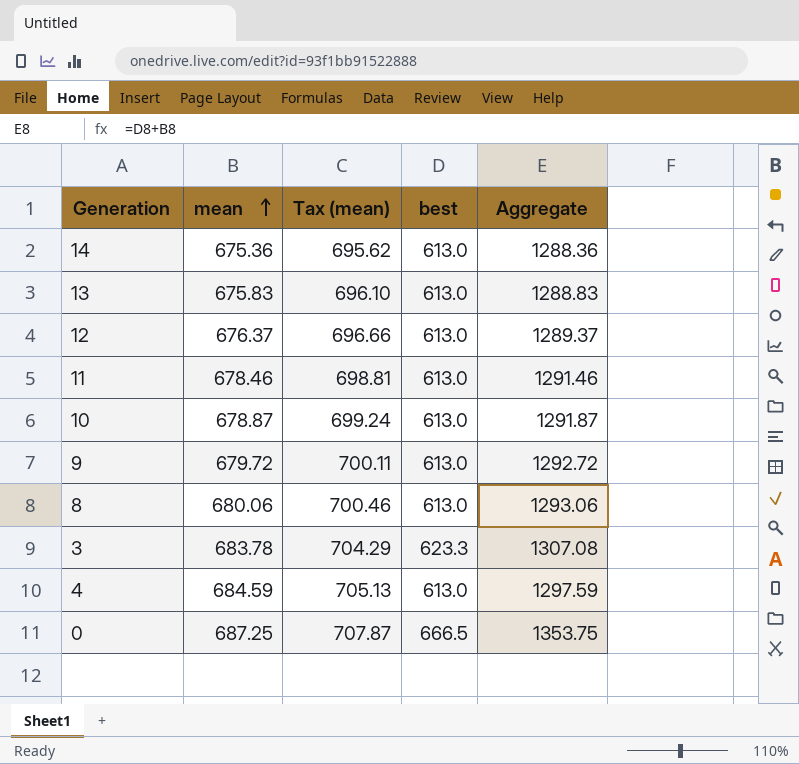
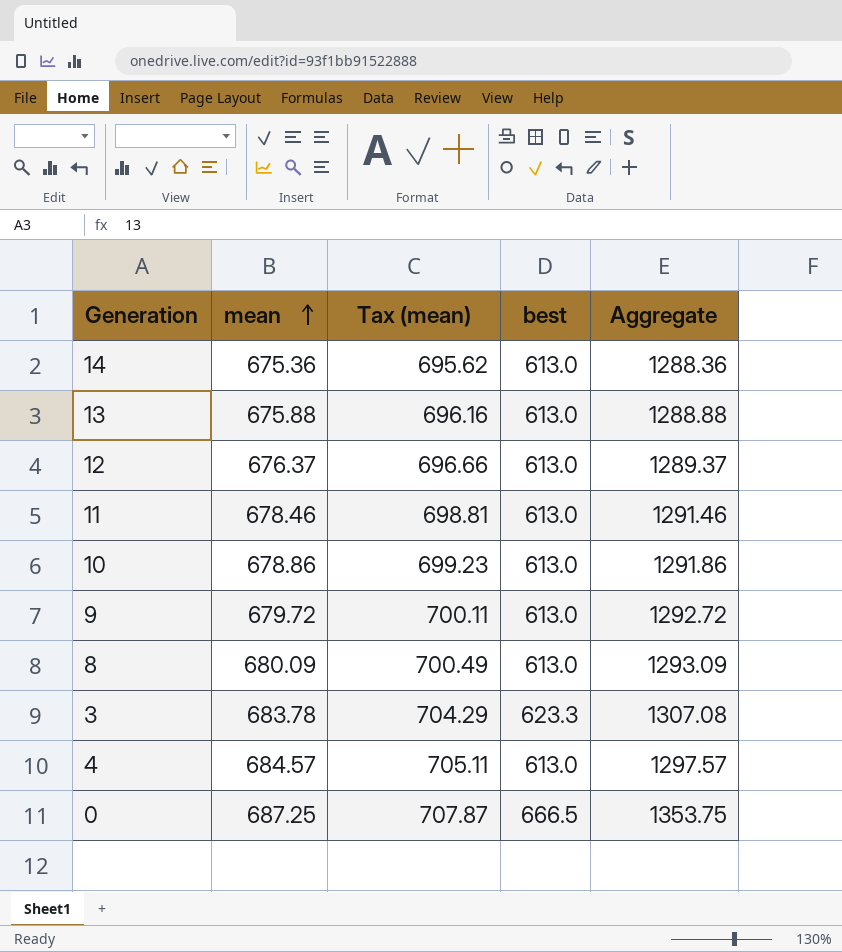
13 | mean: 675.83 -> 675.88
13 | Tax (mean): 696.10 -> 696.16
13 | Aggregate: 1288.83 -> 1288.88
10 | mean: 678.87 -> 678.86
10 | Tax (mean): 699.24 -> 699.23
10 | Aggregate: 1291.87 -> 1291.86
8 | mean: 680.06 -> 680.09
8 | Tax (mean): 700.46 -> 700.49
8 | Aggregate: 1293.06 -> 1293.09
4 | mean: 684.59 -> 684.57
4 | Tax (mean): 705.13 -> 705.11
4 | Aggregate: 1297.59 -> 1297.57

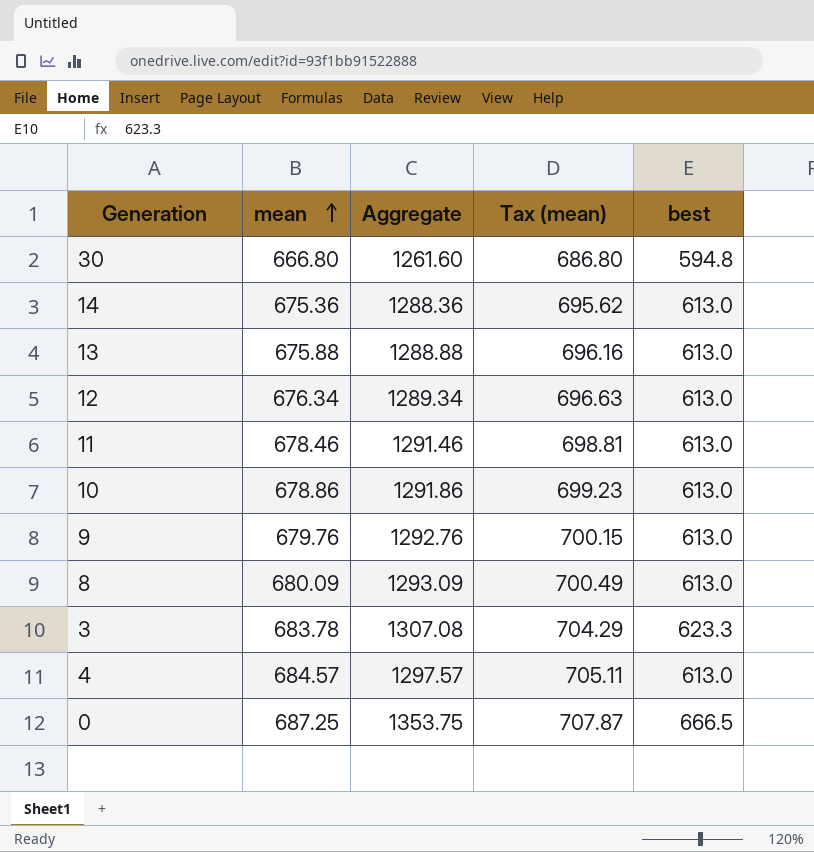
column Aggregate | position: 5 -> 3
row 30: none -> 666.80 | 1261.60 | 686.80 | 594.8
12 | mean: 676.37 -> 676.34
12 | Aggregate: 1289.37 -> 1289.34
12 | Tax (mean): 696.66 -> 696.63
9 | mean: 679.72 -> 679.76
9 | Aggregate: 1292.72 -> 1292.76
9 | Tax (mean): 700.11 -> 700.15

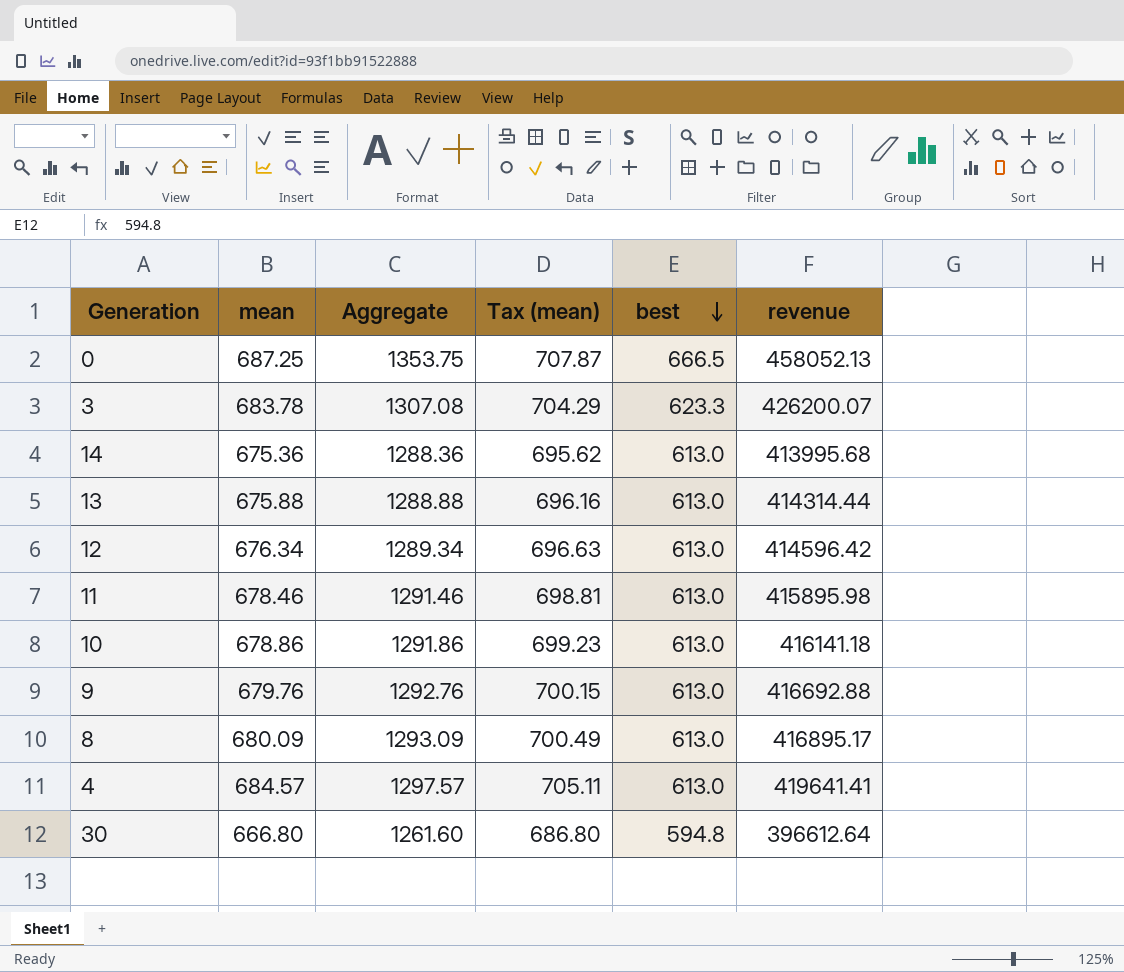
row order: mean ascending -> best descending
column revenue | formula: none -> [mean] * [best]

